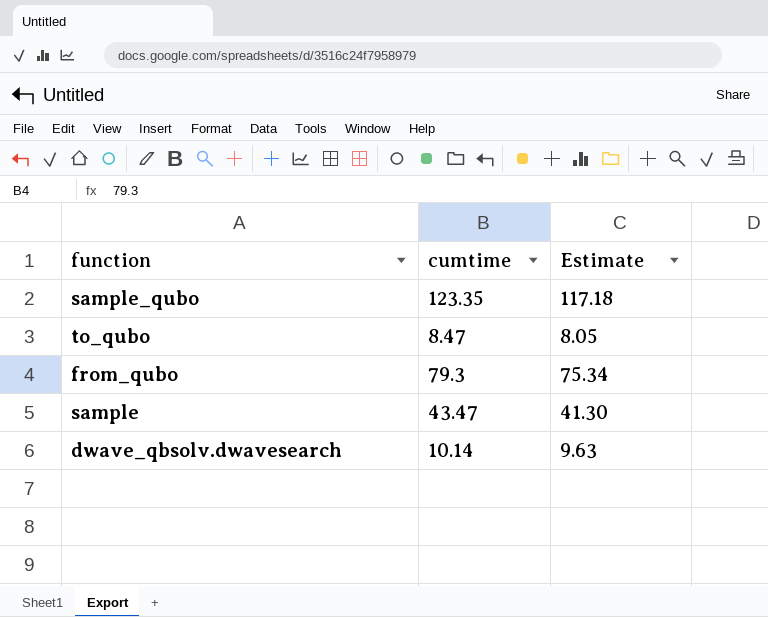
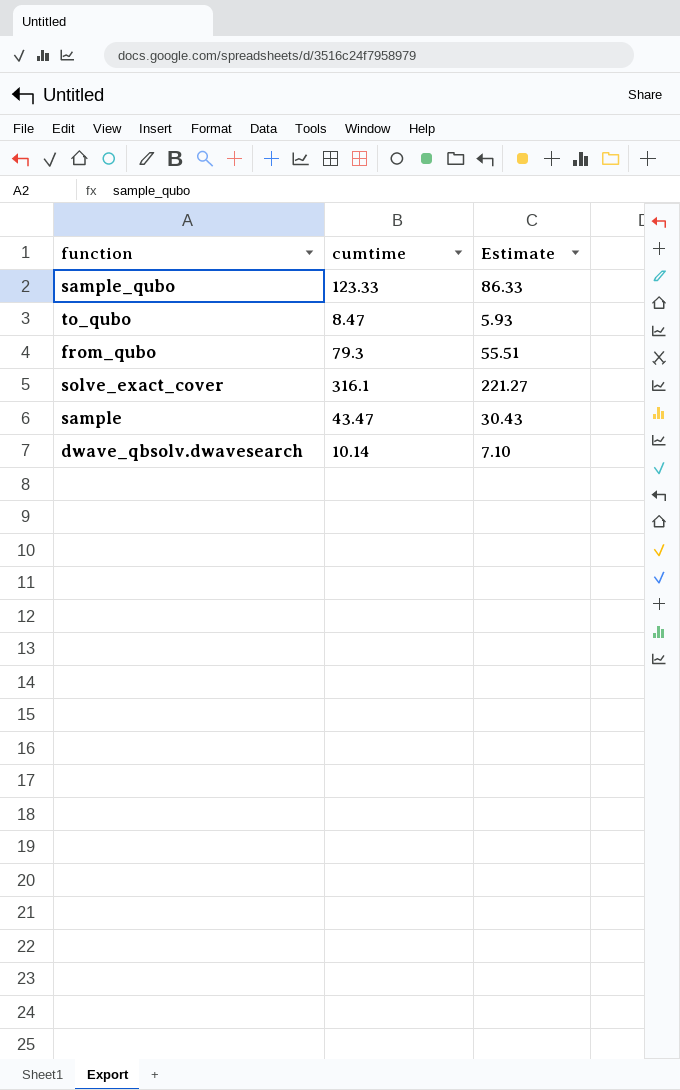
column Estimate | formula: [cumtime] * 0.95 -> [cumtime] * 0.7
sample_qubo | cumtime: 123.35 -> 123.33
row solve_exact_cover: none -> 316.1 | 221.27

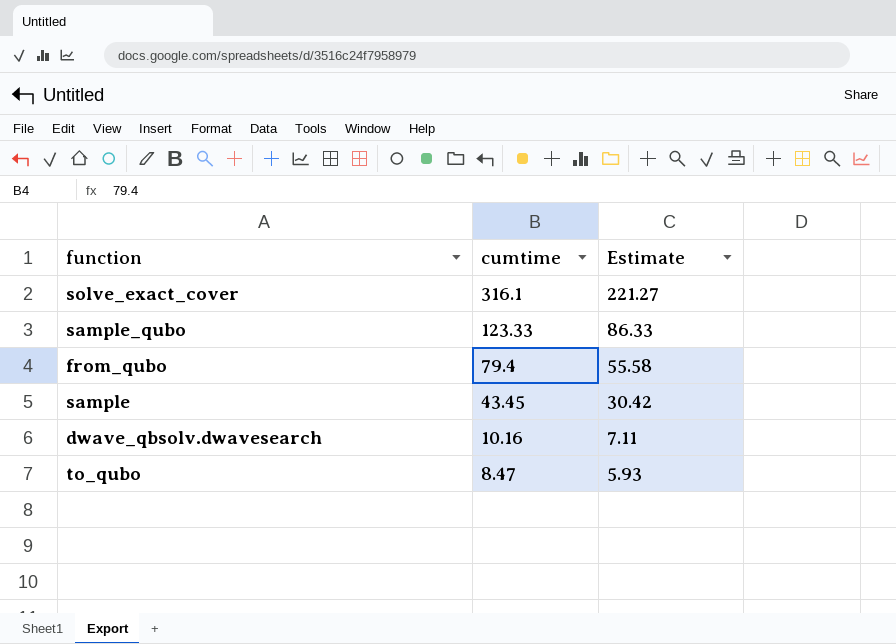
row order: none -> cumtime descending
from_qubo | cumtime: 79.3 -> 79.4
from_qubo | Estimate: 55.51 -> 55.58
sample | cumtime: 43.47 -> 43.45
sample | Estimate: 30.43 -> 30.42
dwave_qbsolv.dwavesearch | cumtime: 10.14 -> 10.16
dwave_qbsolv.dwavesearch | Estimate: 7.10 -> 7.11

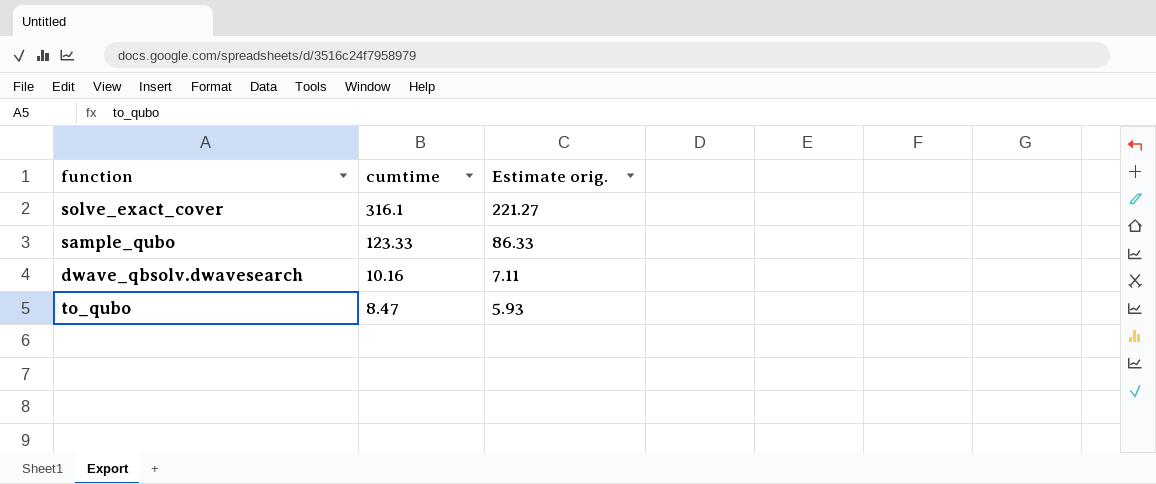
column name: Estimate -> Estimate orig.
row from_qubo: 79.4 | 55.58 -> none
row sample: 43.45 | 30.42 -> none

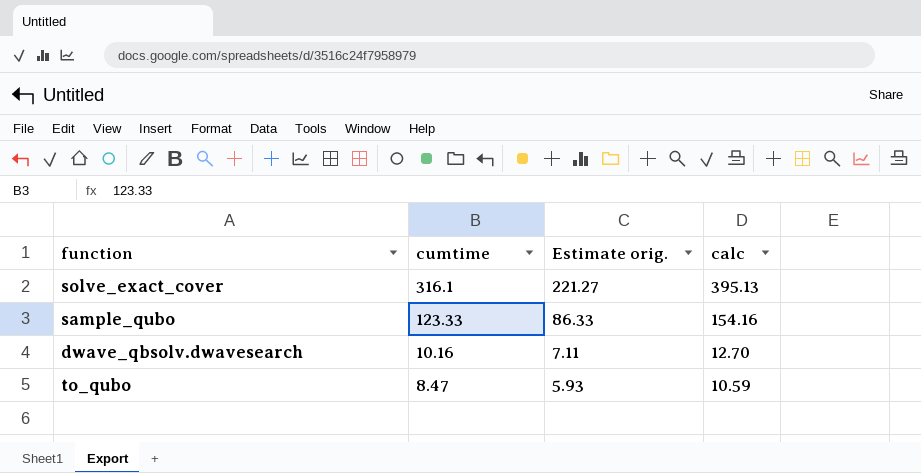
column calc | formula: none -> [cumtime] * 1.25

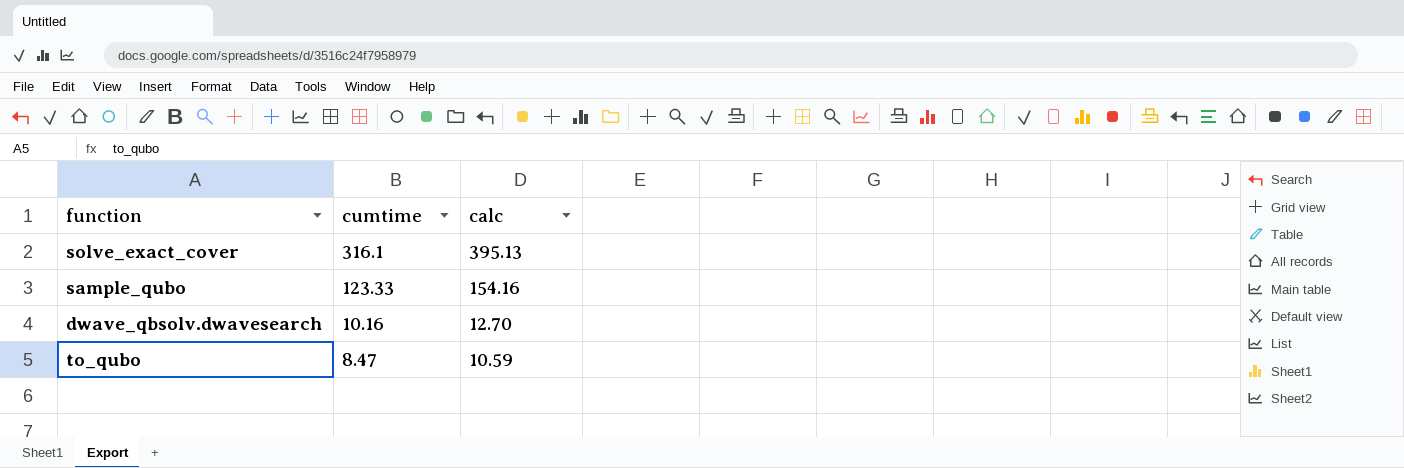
column Estimate orig. | formula: [cumtime] * 0.7 -> none

